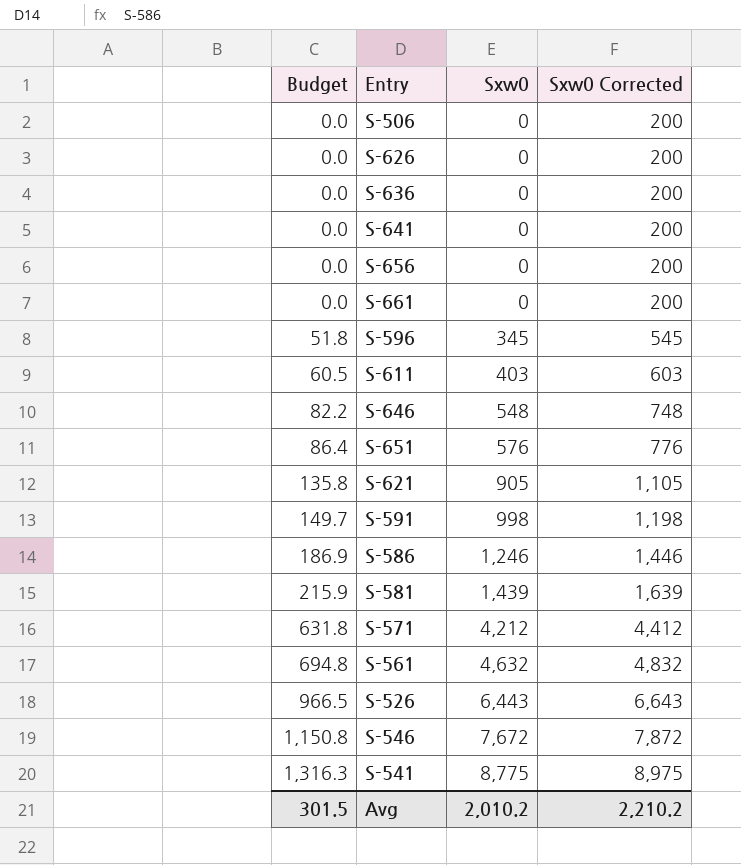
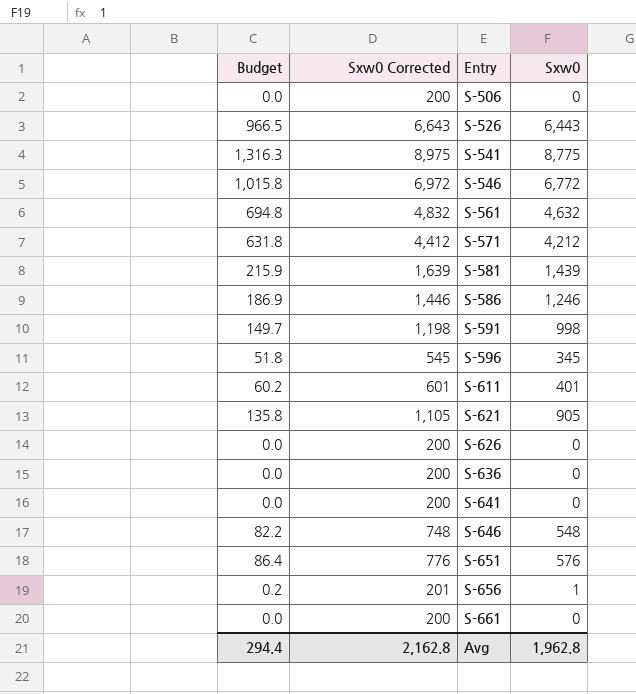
row order: Budget ascending -> Entry ascending
column Sxw0 Corrected | position: 4 -> 2
S-546 | Budget: 1,150.8 -> 1,015.8
S-546 | Sxw0 Corrected: 7,872 -> 6,972
S-546 | Sxw0: 7,672 -> 6,772
S-611 | Budget: 60.5 -> 60.2
S-611 | Sxw0 Corrected: 603 -> 601
S-611 | Sxw0: 403 -> 401
S-656 | Budget: 0.0 -> 0.2
S-656 | Sxw0 Corrected: 200 -> 201
S-656 | Sxw0: 0 -> 1
Avg | Budget: 301.5 -> 294.4
Avg | Sxw0 Corrected: 2,210.2 -> 2,162.8
Avg | Sxw0: 2,010.2 -> 1,962.8

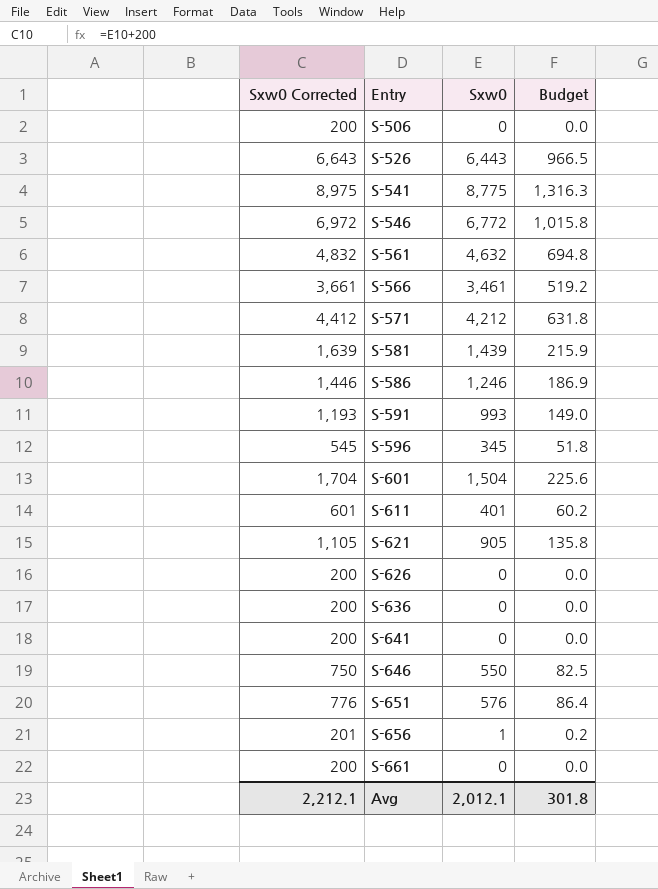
column Budget | position: 1 -> 4
row S-566: none -> 3,661 | 3,461 | 519.2
S-591 | Sxw0 Corrected: 1,198 -> 1,193
S-591 | Sxw0: 998 -> 993
S-591 | Budget: 149.7 -> 149.0
row S-601: none -> 1,704 | 1,504 | 225.6
S-646 | Sxw0 Corrected: 748 -> 750
S-646 | Sxw0: 548 -> 550
S-646 | Budget: 82.2 -> 82.5
Avg | Sxw0 Corrected: 2,162.8 -> 2,212.1
Avg | Sxw0: 1,962.8 -> 2,012.1
Avg | Budget: 294.4 -> 301.8

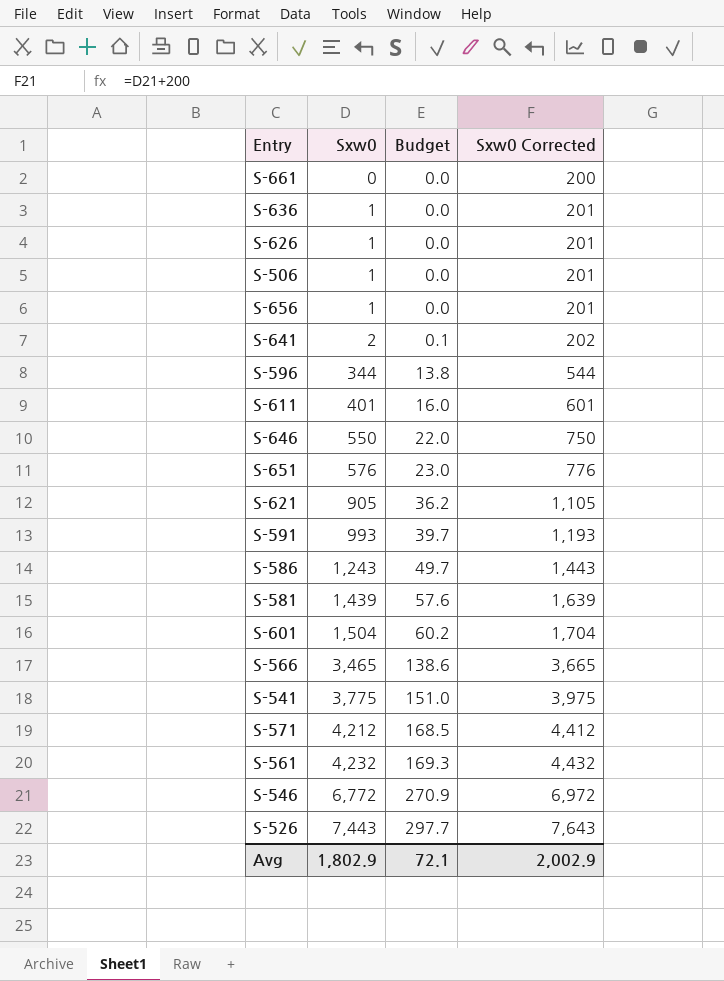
row order: Entry ascending -> Sxw0 ascending
column Budget | formula: [Sxw0] * 0.15 -> [Sxw0] * 0.04
column Sxw0 Corrected | position: 1 -> 4
S-636 | Sxw0: 0 -> 1
S-636 | Sxw0 Corrected: 200 -> 201
S-626 | Sxw0: 0 -> 1
S-626 | Sxw0 Corrected: 200 -> 201
S-506 | Sxw0: 0 -> 1
S-506 | Sxw0 Corrected: 200 -> 201
S-641 | Sxw0: 0 -> 2
S-641 | Sxw0 Corrected: 200 -> 202
S-596 | Sxw0: 345 -> 344
S-596 | Sxw0 Corrected: 545 -> 544
S-586 | Sxw0: 1,246 -> 1,243
S-586 | Sxw0 Corrected: 1,446 -> 1,443
S-566 | Sxw0: 3,461 -> 3,465
S-566 | Sxw0 Corrected: 3,661 -> 3,665
S-541 | Sxw0: 8,775 -> 3,775
S-541 | Sxw0 Corrected: 8,975 -> 3,975
S-561 | Sxw0: 4,632 -> 4,232
S-561 | Sxw0 Corrected: 4,832 -> 4,432
S-526 | Sxw0: 6,443 -> 7,443
S-526 | Sxw0 Corrected: 6,643 -> 7,643
Avg | Sxw0: 2,012.1 -> 1,802.9
Avg | Budget: 301.8 -> 72.1
Avg | Sxw0 Corrected: 2,212.1 -> 2,002.9

